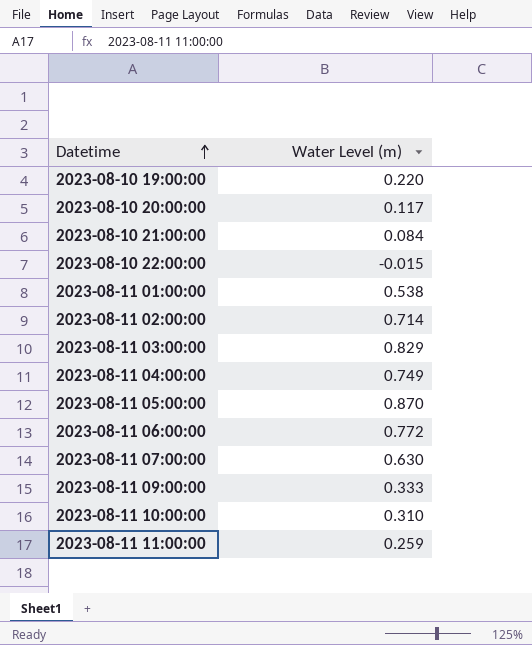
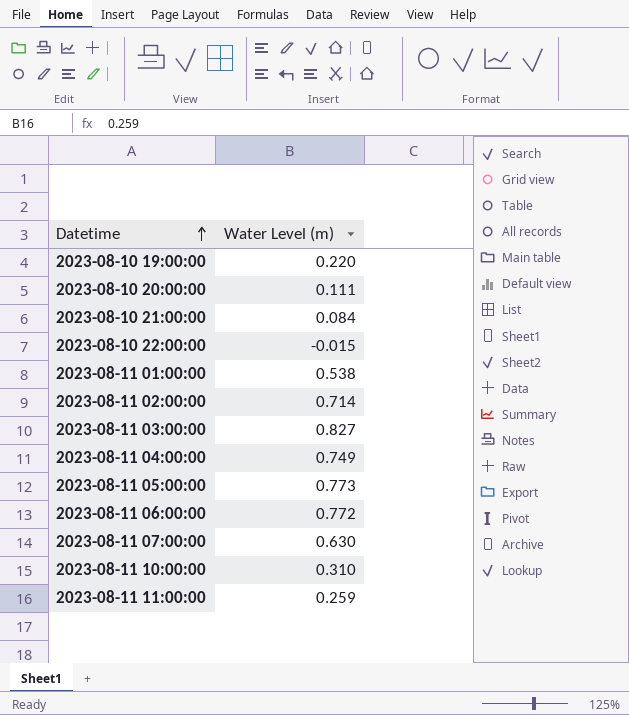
row 2023-08-11 09:00:00: 0.333 -> none
2023-08-10 20:00:00 | Water Level (m): 0.117 -> 0.111
2023-08-11 03:00:00 | Water Level (m): 0.829 -> 0.827
2023-08-11 05:00:00 | Water Level (m): 0.870 -> 0.773

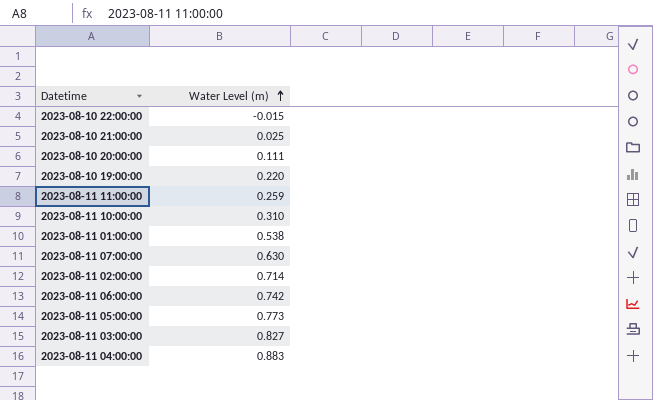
row order: Datetime ascending -> Water Level (m) ascending
2023-08-10 21:00:00 | Water Level (m): 0.084 -> 0.025
2023-08-11 06:00:00 | Water Level (m): 0.772 -> 0.742
2023-08-11 04:00:00 | Water Level (m): 0.749 -> 0.883

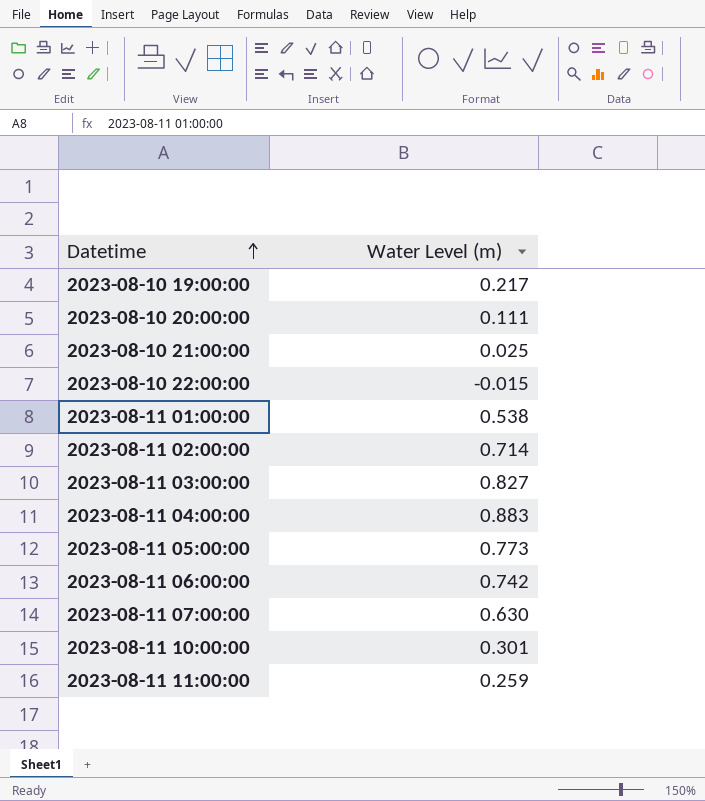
row order: Water Level (m) ascending -> Datetime ascending
2023-08-10 19:00:00 | Water Level (m): 0.220 -> 0.217
2023-08-11 10:00:00 | Water Level (m): 0.310 -> 0.301

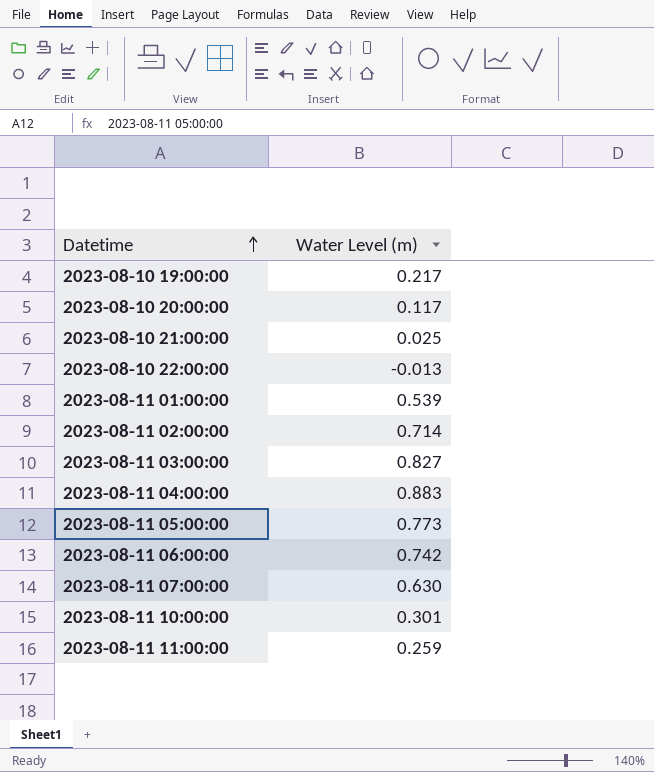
2023-08-10 20:00:00 | Water Level (m): 0.111 -> 0.117
2023-08-10 22:00:00 | Water Level (m): -0.015 -> -0.013
2023-08-11 01:00:00 | Water Level (m): 0.538 -> 0.539

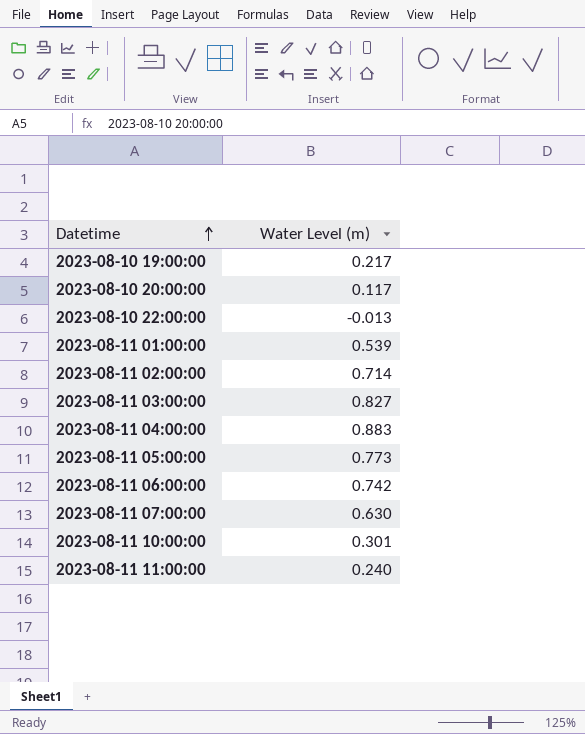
row 2023-08-10 21:00:00: 0.025 -> none
2023-08-11 11:00:00 | Water Level (m): 0.259 -> 0.240

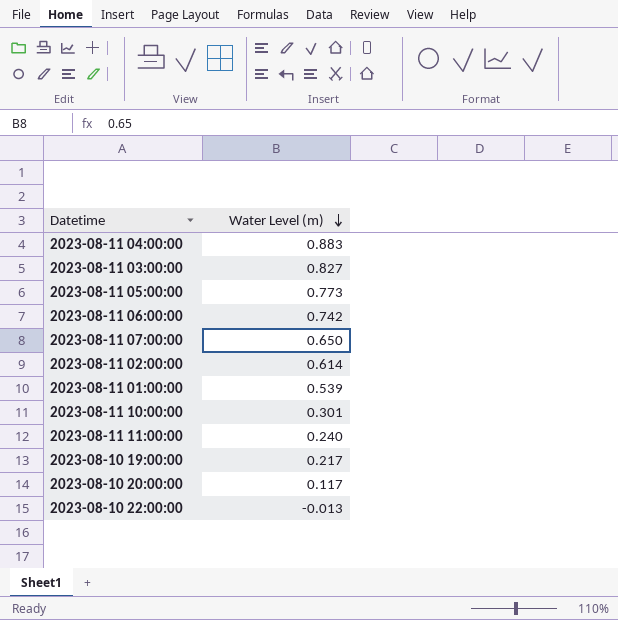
row order: Datetime ascending -> Water Level (m) descending
2023-08-11 07:00:00 | Water Level (m): 0.630 -> 0.650
2023-08-11 02:00:00 | Water Level (m): 0.714 -> 0.614

